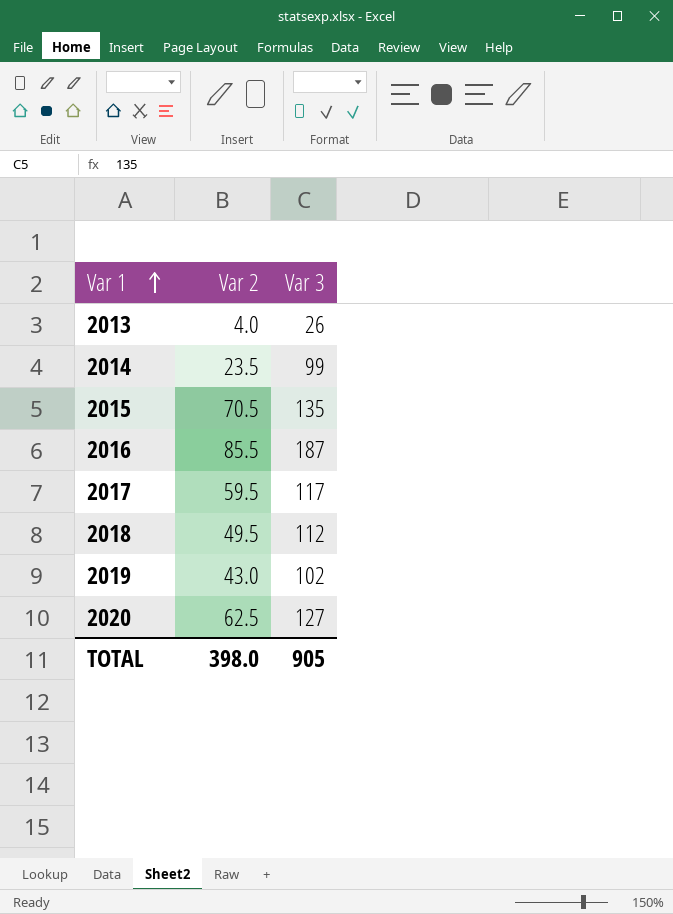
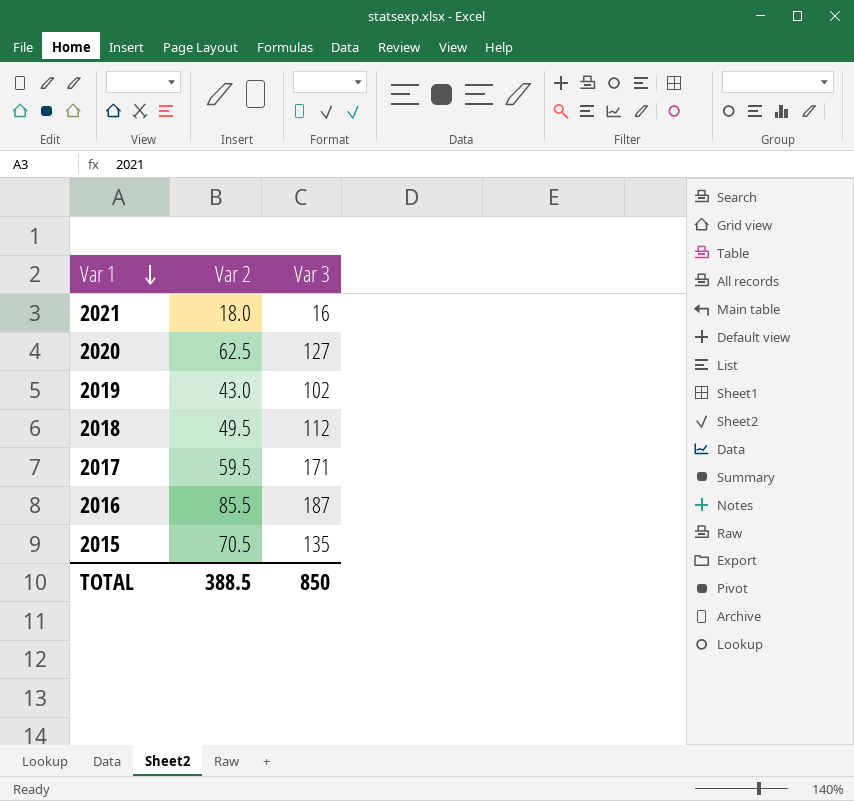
row order: Var 1 ascending -> Var 1 descending
row 2013: 4.0 | 26 -> none
row 2014: 23.5 | 99 -> none
row 2021: none -> 18.0 | 16
2017 | Var 3: 117 -> 171
TOTAL | Var 2: 398.0 -> 388.5
TOTAL | Var 3: 905 -> 850

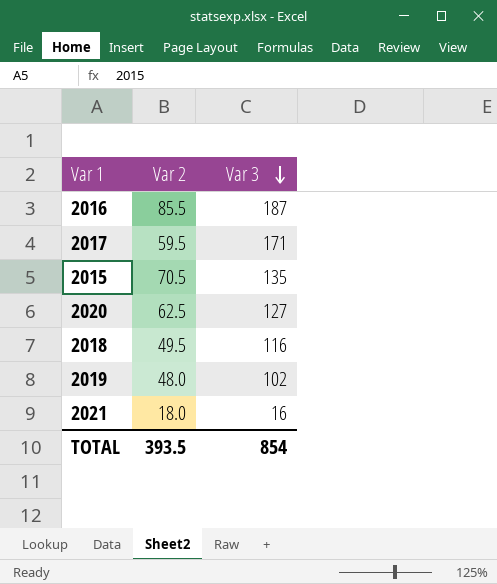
row order: Var 1 descending -> Var 3 descending
2018 | Var 3: 112 -> 116
2019 | Var 2: 43.0 -> 48.0
TOTAL | Var 2: 388.5 -> 393.5
TOTAL | Var 3: 850 -> 854

